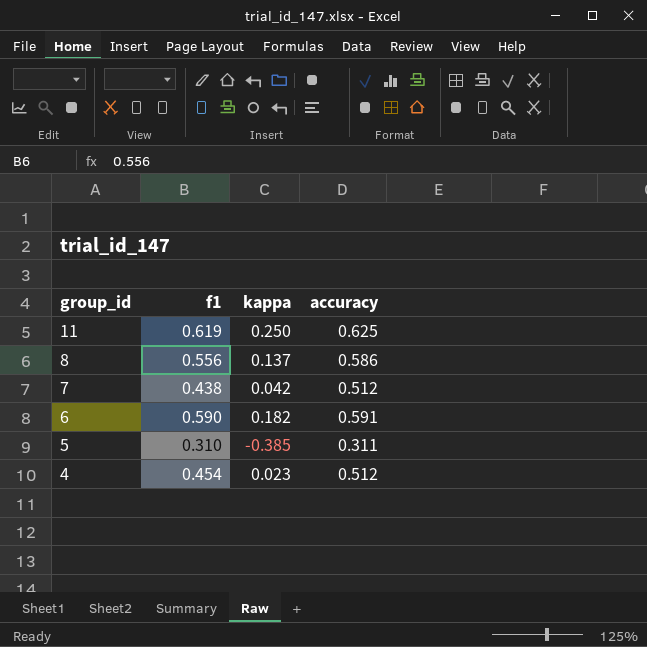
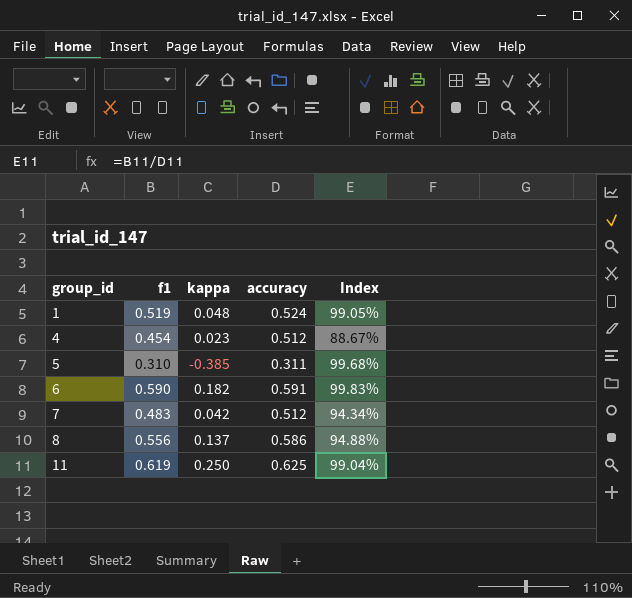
row order: group_id descending -> group_id ascending
column Index | formula: none -> [f1] / [accuracy]
row 1: none -> 0.519 | 0.048 | 0.524 | 99.05%
7 | f1: 0.438 -> 0.483

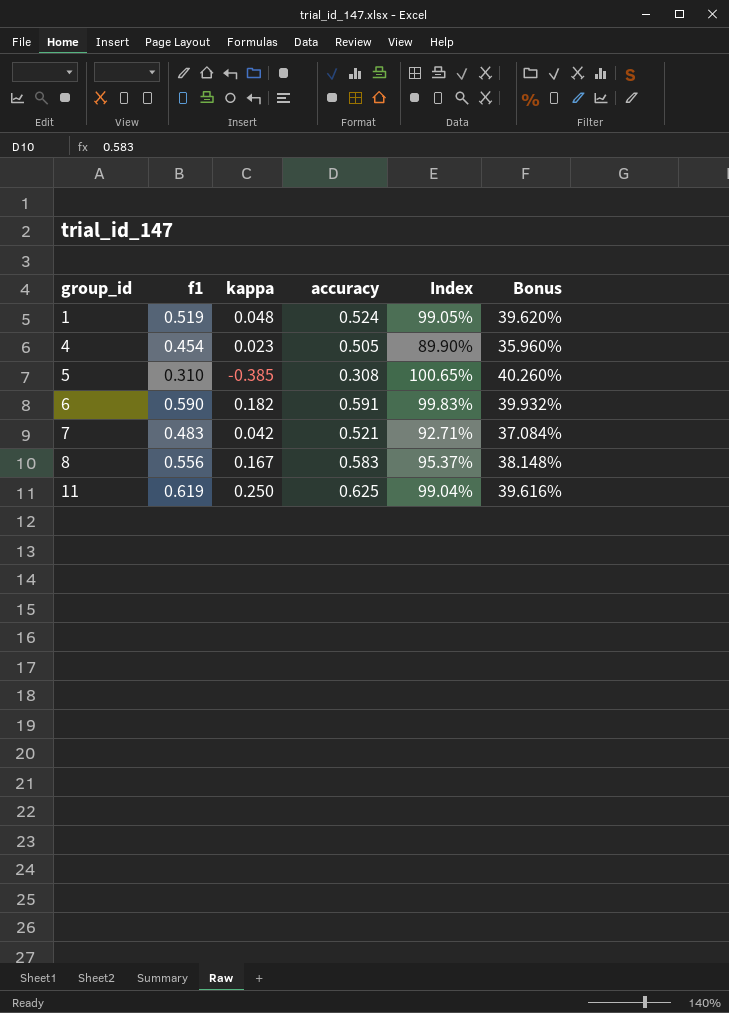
column Bonus | formula: none -> [Index] * 0.4
4 | accuracy: 0.512 -> 0.505
4 | Index: 88.67% -> 89.90%
5 | accuracy: 0.311 -> 0.308
5 | Index: 99.68% -> 100.65%
7 | accuracy: 0.512 -> 0.521
7 | Index: 94.34% -> 92.71%
8 | kappa: 0.137 -> 0.167
8 | accuracy: 0.586 -> 0.583
8 | Index: 94.88% -> 95.37%

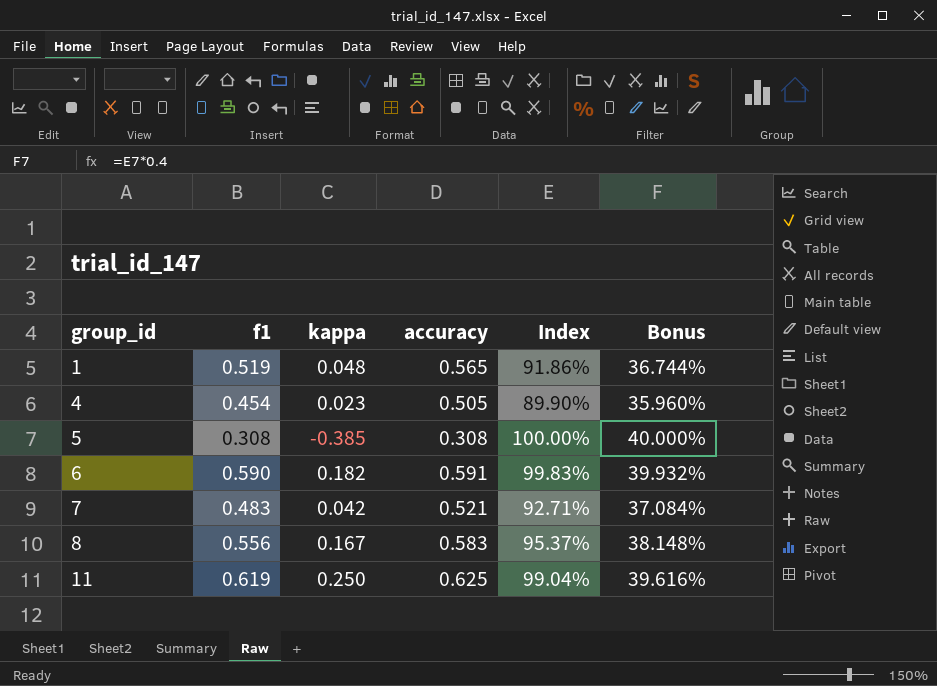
1 | accuracy: 0.524 -> 0.565
1 | Index: 99.05% -> 91.86%
1 | Bonus: 39.620% -> 36.744%
5 | f1: 0.310 -> 0.308
5 | Index: 100.65% -> 100.00%
5 | Bonus: 40.260% -> 40.000%

